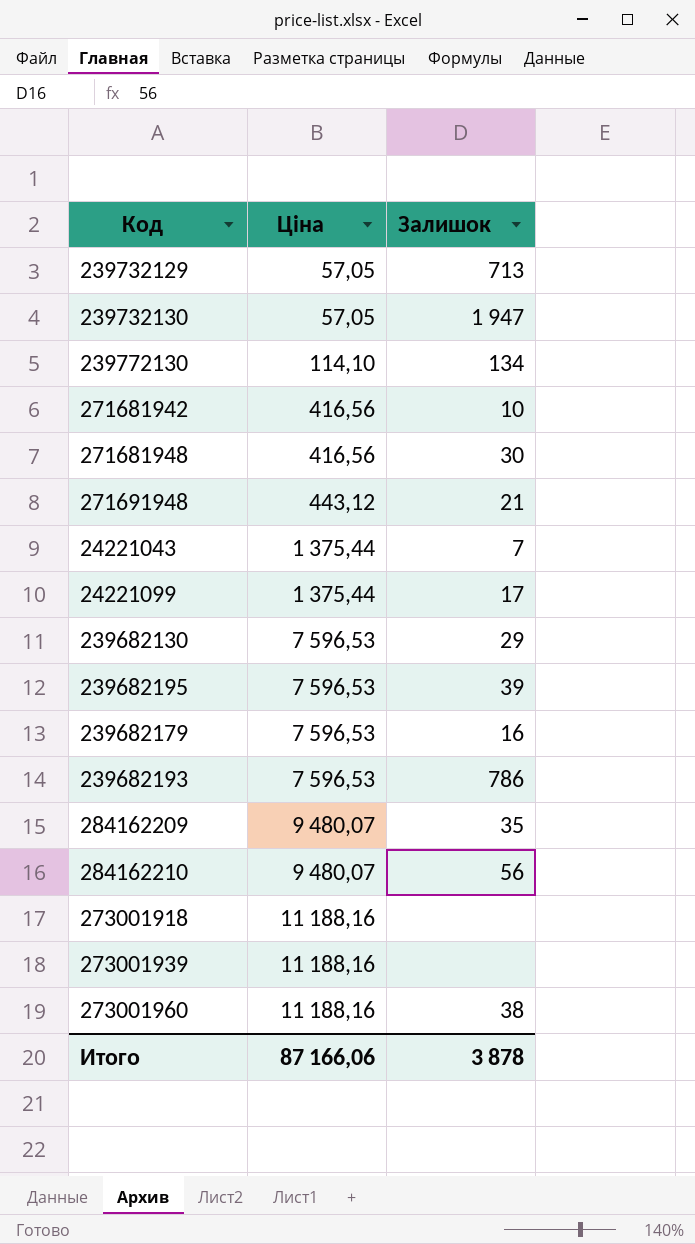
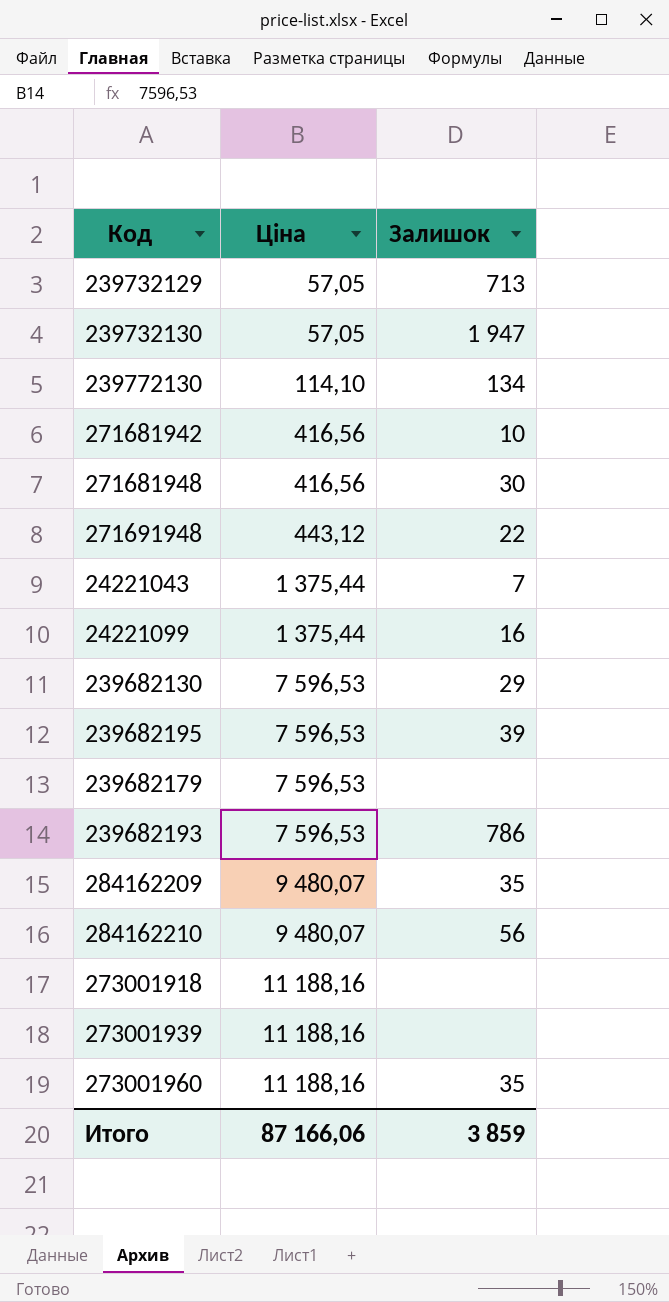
271691948 | Залишок: 21 -> 22
24221099 | Залишок: 17 -> 16
239682179 | Залишок: 16 -> none
273001960 | Залишок: 38 -> 35
Итого | Залишок: 3 878 -> 3 859

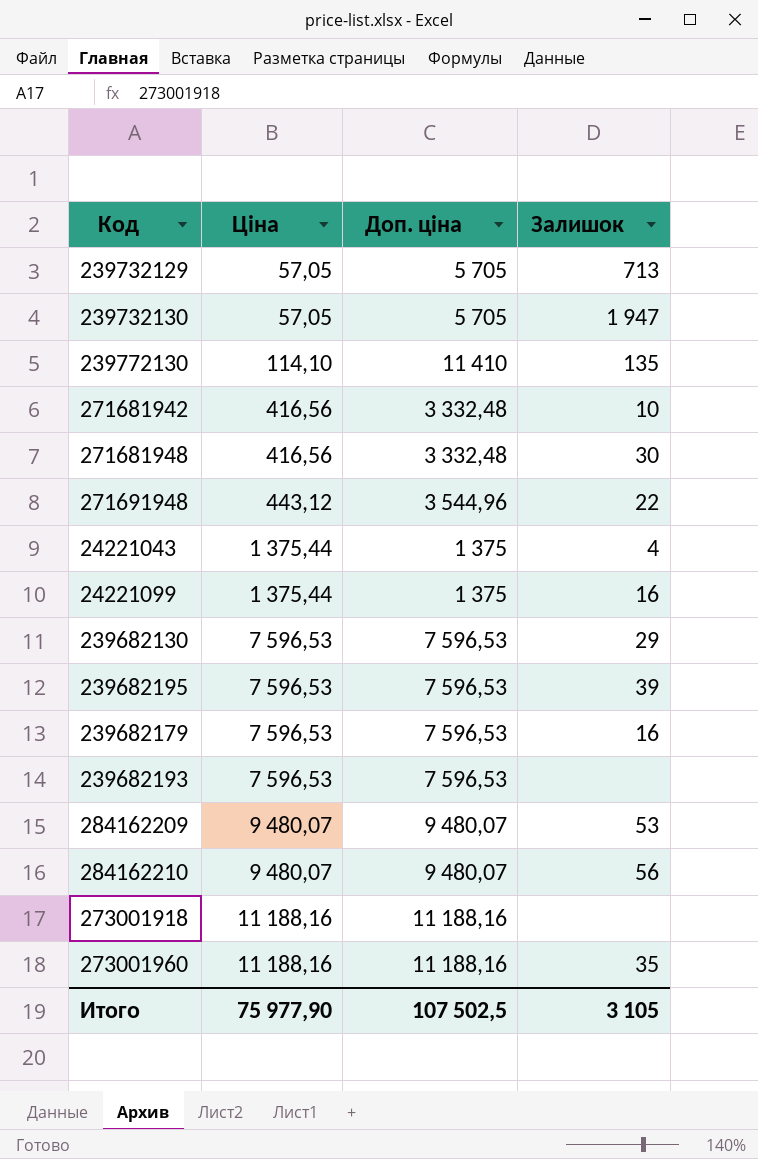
column Доп. ціна | position: none -> 3
row 273001939: 11 188,16 | none -> none
239772130 | Залишок: 134 -> 135
24221043 | Залишок: 7 -> 4
239682179 | Залишок: none -> 16
239682193 | Залишок: 786 -> none
284162209 | Залишок: 35 -> 53
Итого | Ціна: 87 166,06 -> 75 977,90
Итого | Залишок: 3 859 -> 3 105

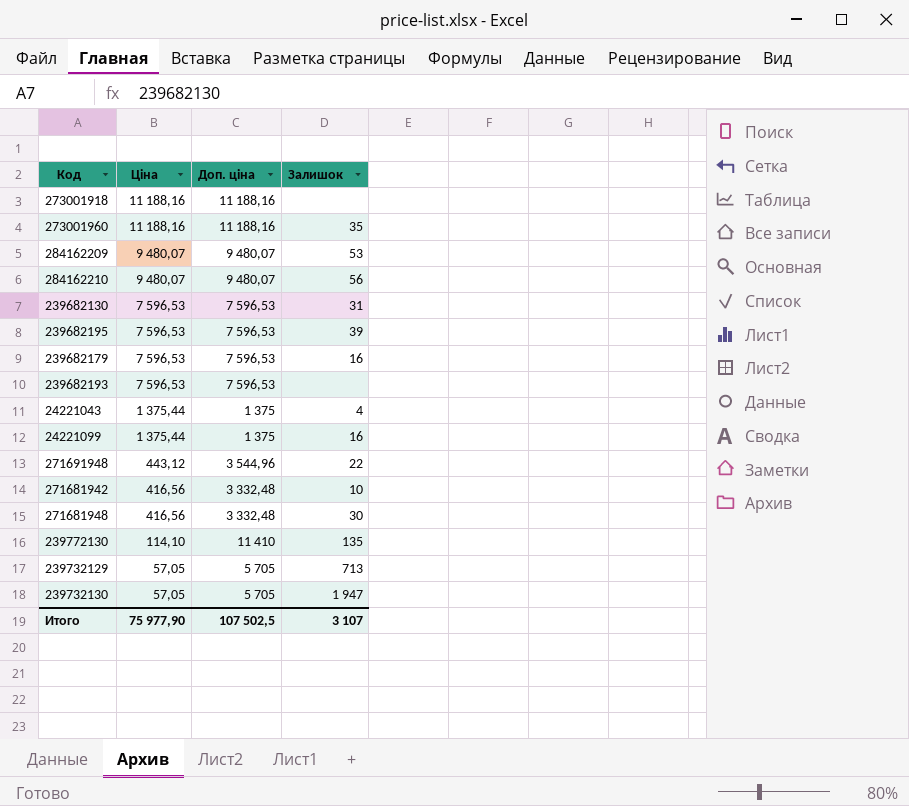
row order: Ціна ascending -> Ціна descending
239682130 | Залишок: 29 -> 31
Итого | Залишок: 3 105 -> 3 107

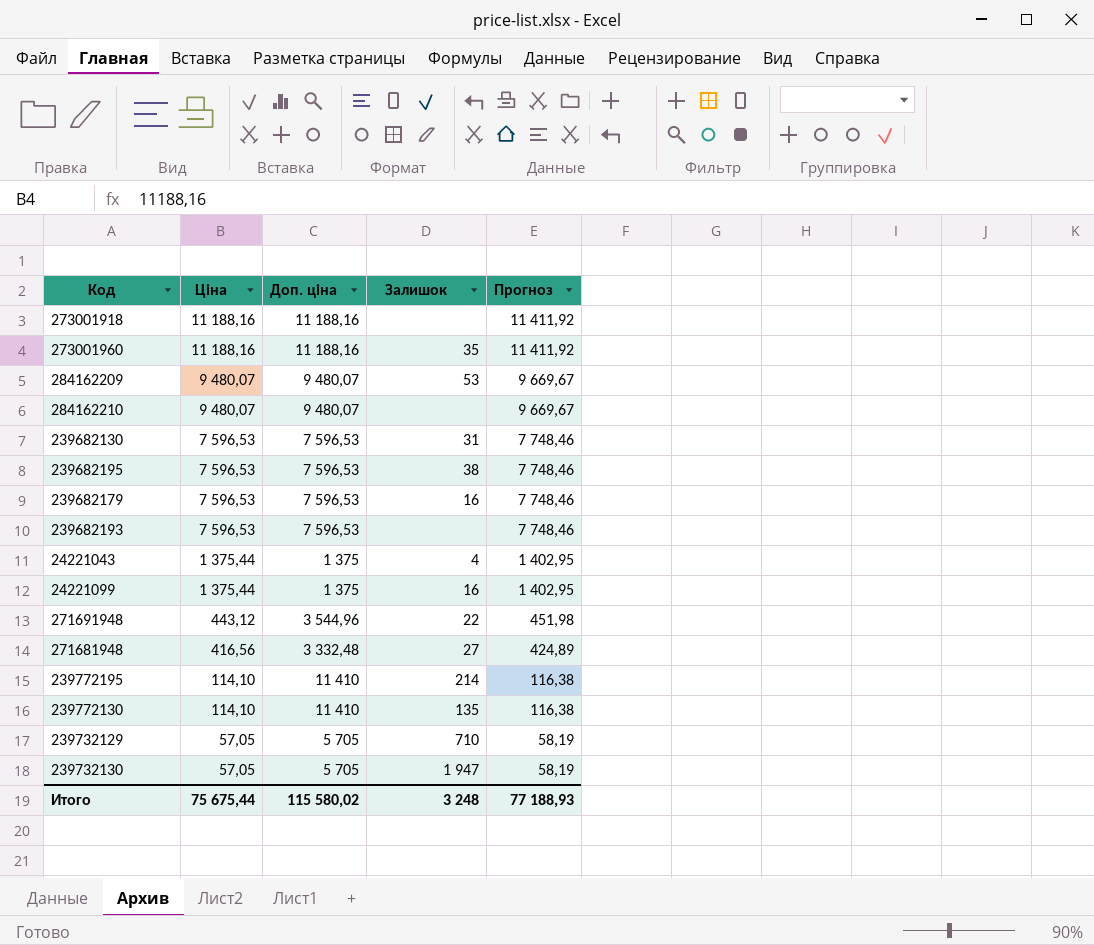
column Прогноз | formula: none -> [Ціна] * 1,02
row 271681942: 416,56 | 3 332,48 | 10 -> none
284162210 | Залишок: 56 -> none
239682195 | Залишок: 39 -> 38
271681948 | Залишок: 30 -> 27
row 239772195: none -> 114,10 | 11 410 | 214 | 116,38
239732129 | Залишок: 713 -> 710
Итого | Ціна: 75 977,90 -> 75 675,44
Итого | Доп. ціна: 107 502,5 -> 115 580,02
Итого | Залишок: 3 107 -> 3 248

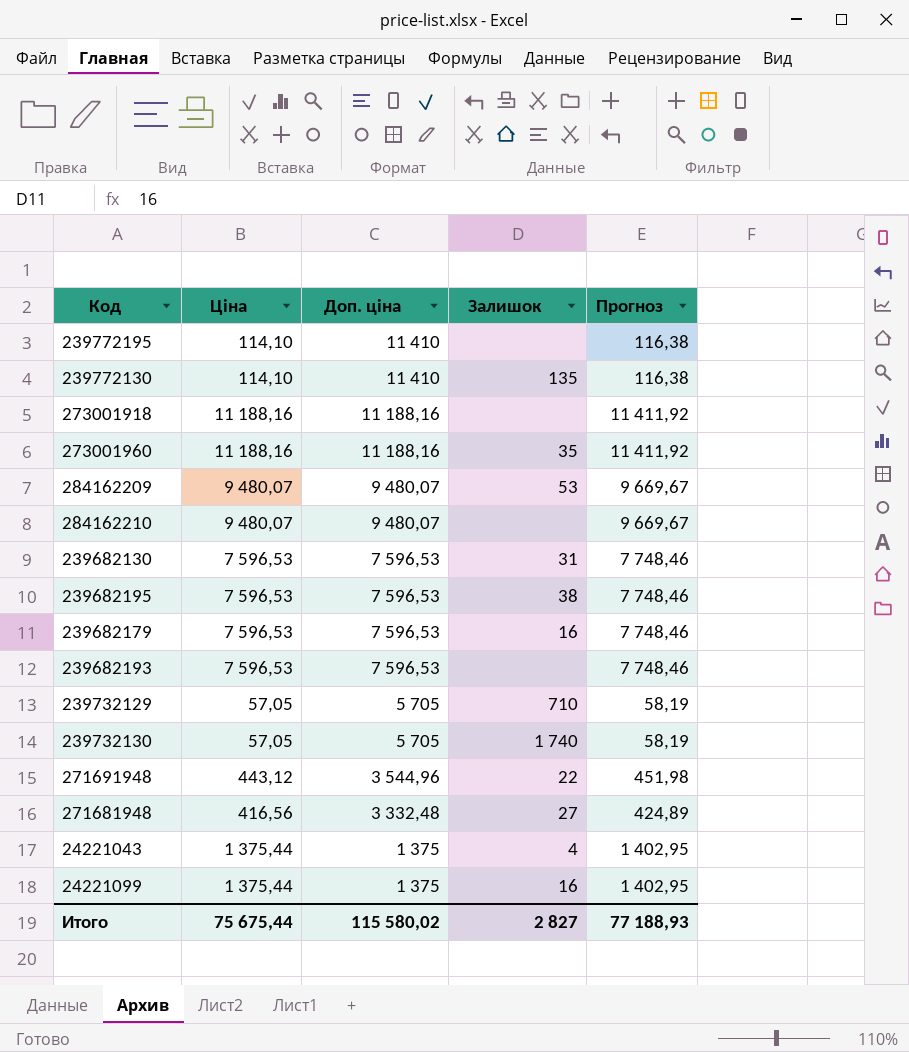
row order: Ціна descending -> Доп. ціна descending
239772195 | Залишок: 214 -> none
239732130 | Залишок: 1 947 -> 1 740
Итого | Залишок: 3 248 -> 2 827

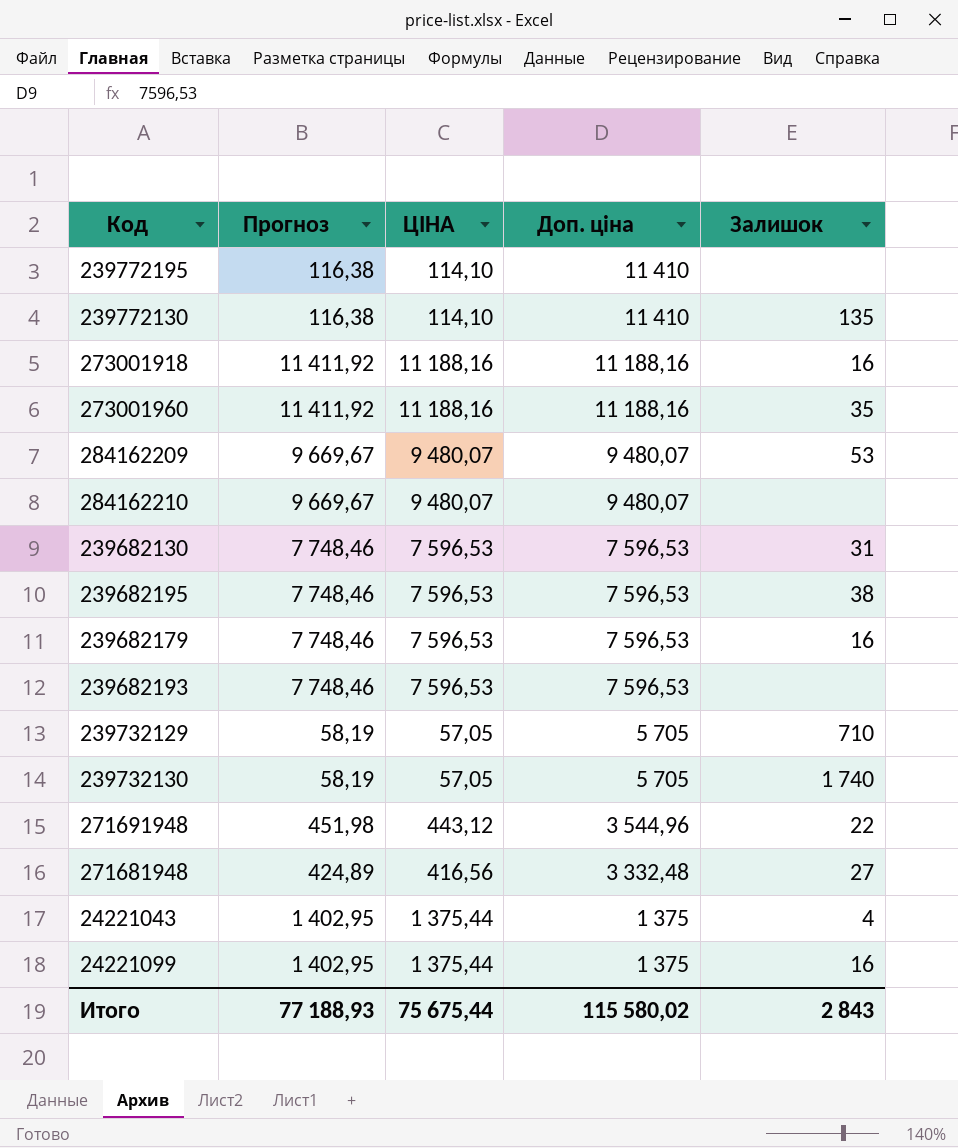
column Прогноз | position: 5 -> 2
column name: Ціна -> ЦІНА
273001918 | Залишок: none -> 16
Итого | Залишок: 2 827 -> 2 843

